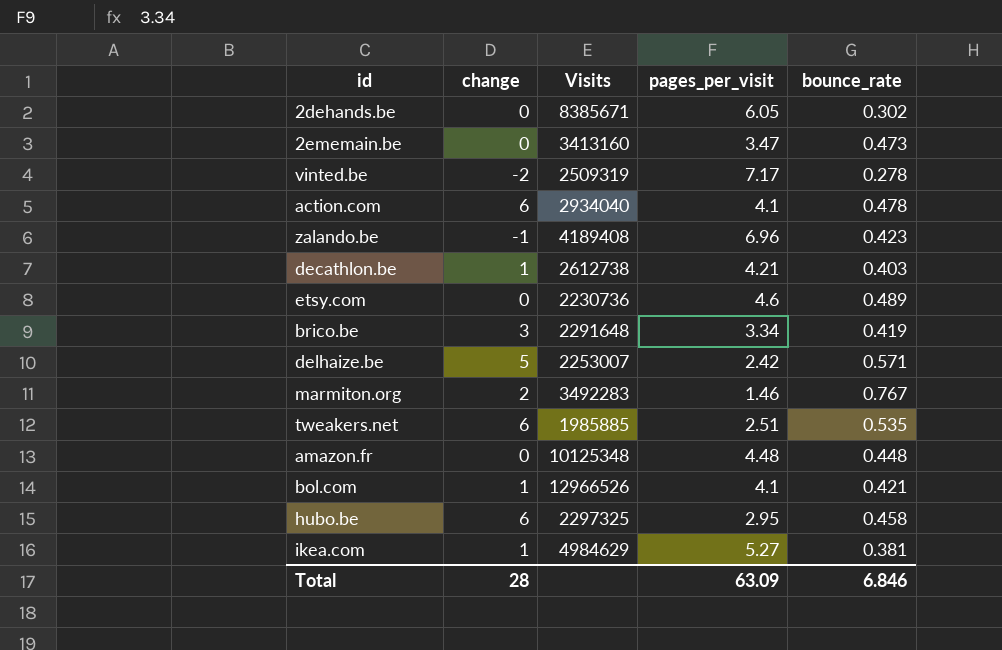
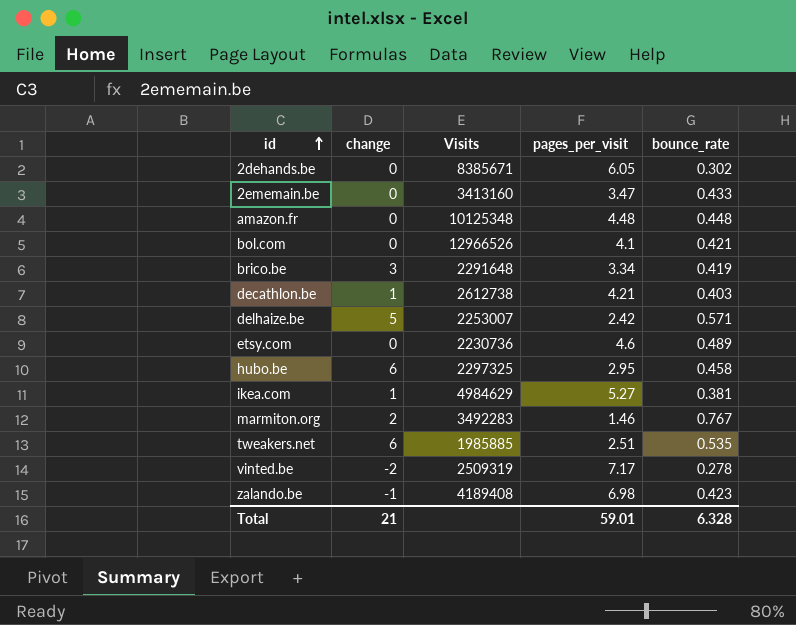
row order: none -> id ascending
row action.com: 6 | 2934040 | 4.1 | 0.478 -> none
2ememain.be | bounce_rate: 0.473 -> 0.433
bol.com | change: 1 -> 0
zalando.be | pages_per_visit: 6.96 -> 6.98
Total | change: 28 -> 21
Total | pages_per_visit: 63.09 -> 59.01
Total | bounce_rate: 6.846 -> 6.328

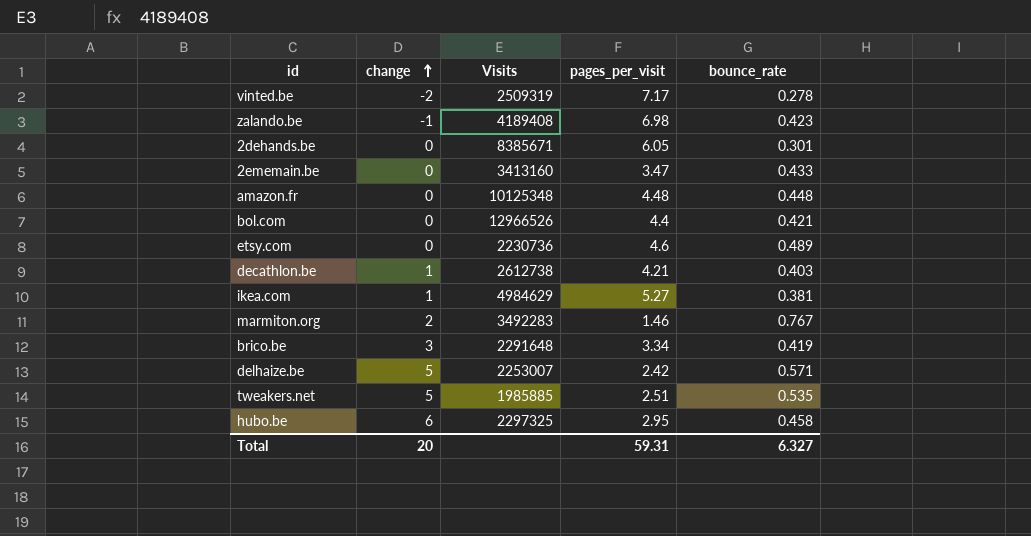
row order: id ascending -> change ascending
2dehands.be | bounce_rate: 0.302 -> 0.301
bol.com | pages_per_visit: 4.1 -> 4.4
tweakers.net | change: 6 -> 5
Total | change: 21 -> 20
Total | pages_per_visit: 59.01 -> 59.31
Total | bounce_rate: 6.328 -> 6.327

